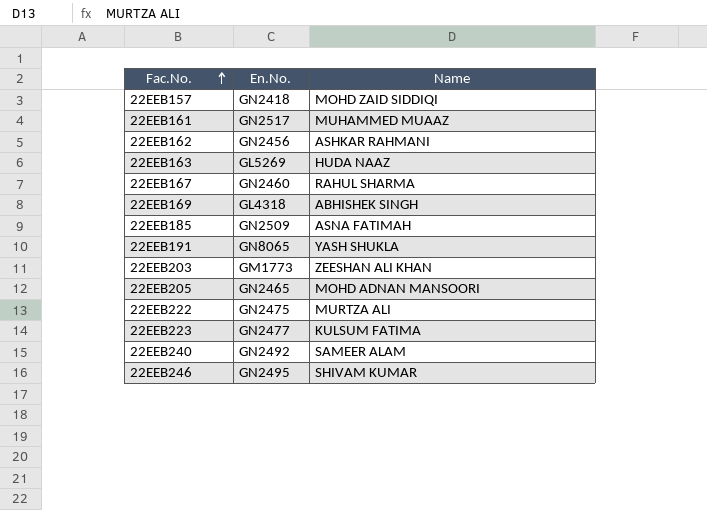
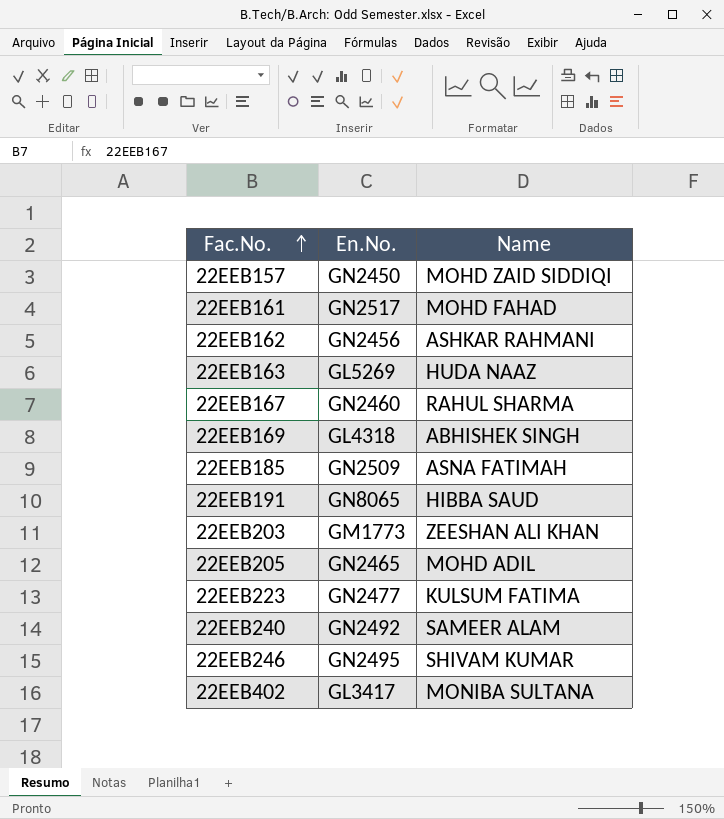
row 22EEB222: GN2475 | MURTZA ALI -> none
22EEB157 | En.No.: GN2418 -> GN2450
22EEB161 | Name: MUHAMMED MUAAZ -> MOHD FAHAD
22EEB191 | Name: YASH SHUKLA -> HIBBA SAUD
22EEB205 | Name: MOHD ADNAN MANSOORI -> MOHD ADIL
row 22EEB402: none -> GL3417 | MONIBA SULTANA

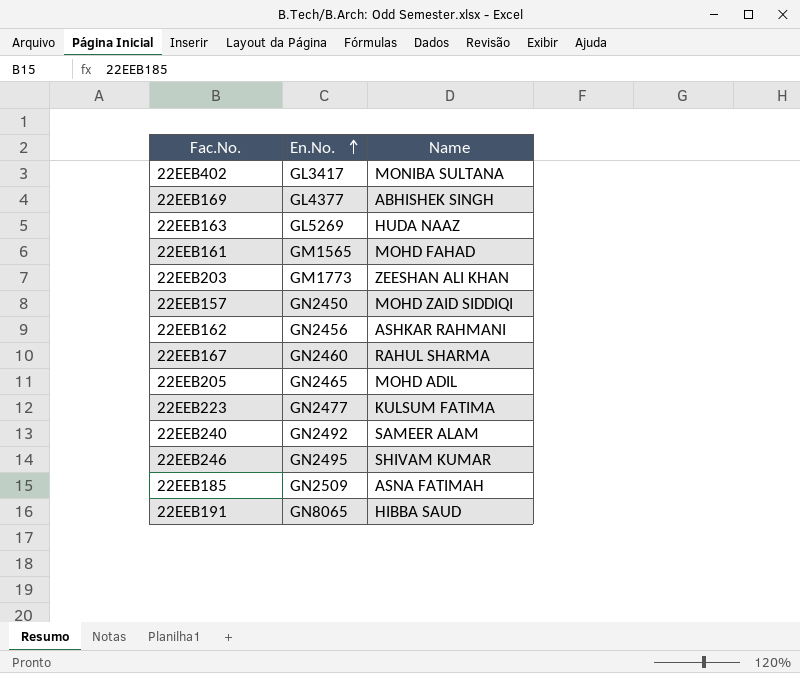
row order: Fac.No. ascending -> En.No. ascending
22EEB169 | En.No.: GL4318 -> GL4377
22EEB161 | En.No.: GN2517 -> GM1565

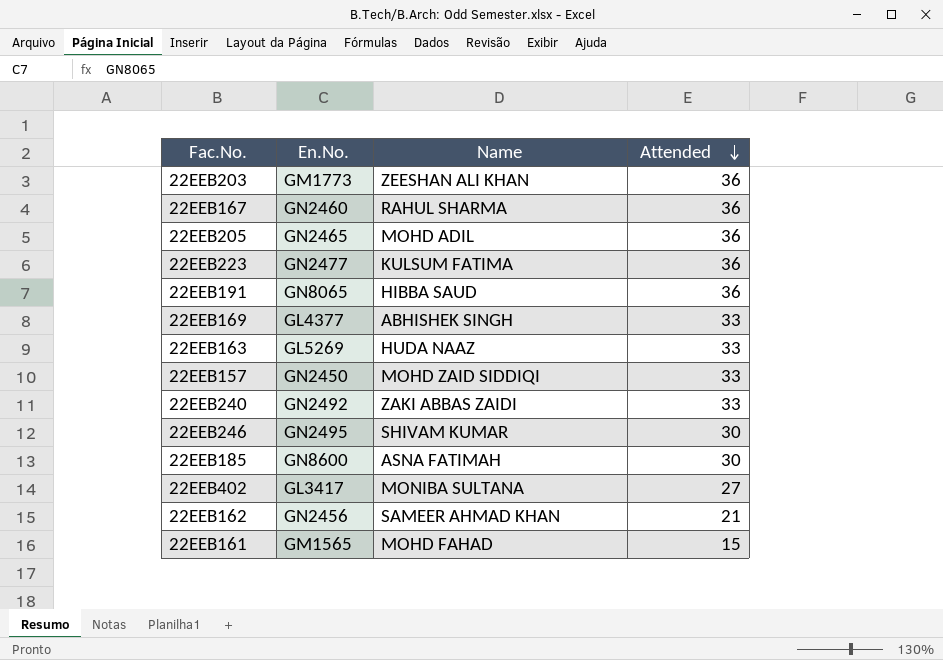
row order: En.No. ascending -> Attended descending
column Attended | position: none -> 4
22EEB240 | Name: SAMEER ALAM -> ZAKI ABBAS ZAIDI
22EEB185 | En.No.: GN2509 -> GN8600
22EEB162 | Name: ASHKAR RAHMANI -> SAMEER AHMAD KHAN

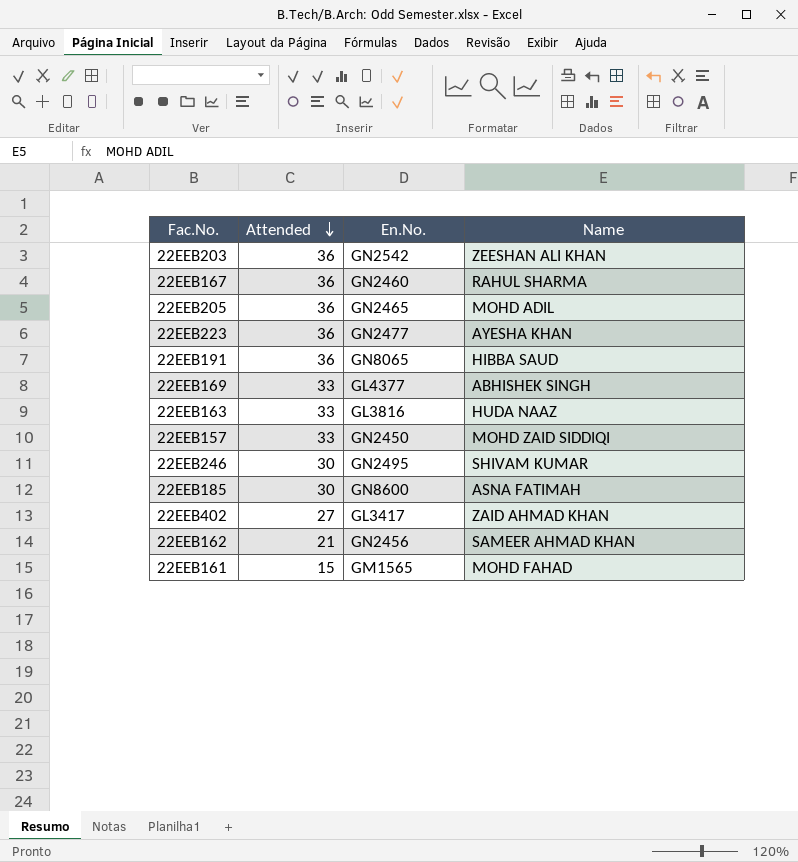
column Attended | position: 4 -> 2
row 22EEB240: GN2492 | ZAKI ABBAS ZAIDI | 33 -> none
22EEB203 | En.No.: GM1773 -> GN2542
22EEB223 | Name: KULSUM FATIMA -> AYESHA KHAN
22EEB163 | En.No.: GL5269 -> GL3816
22EEB402 | Name: MONIBA SULTANA -> ZAID AHMAD KHAN

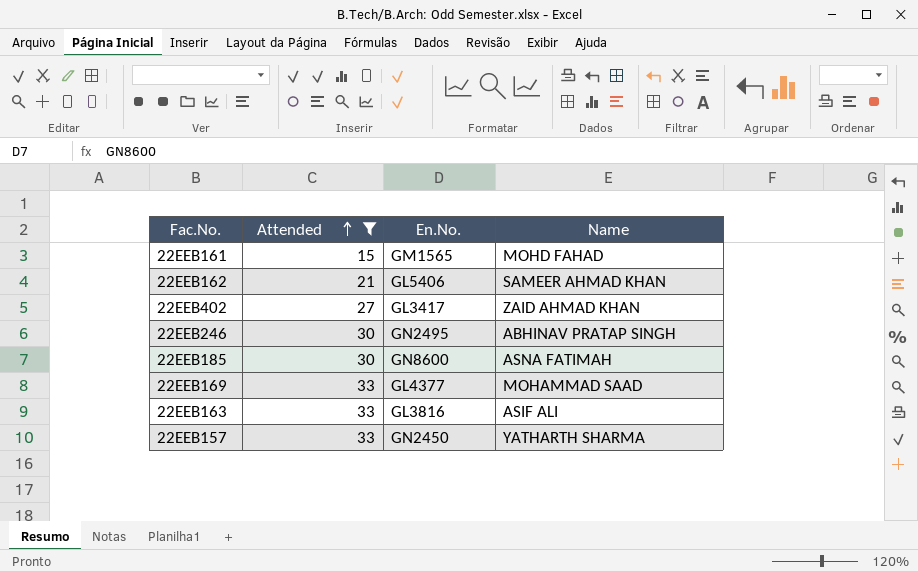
filter: none -> Attended != 36
row order: Attended descending -> Attended ascending
22EEB162 | En.No.: GN2456 -> GL5406
22EEB246 | Name: SHIVAM KUMAR -> ABHINAV PRATAP SINGH
22EEB169 | Name: ABHISHEK SINGH -> MOHAMMAD SAAD
22EEB163 | Name: HUDA NAAZ -> ASIF ALI
22EEB157 | Name: MOHD ZAID SIDDIQI -> YATHARTH SHARMA

